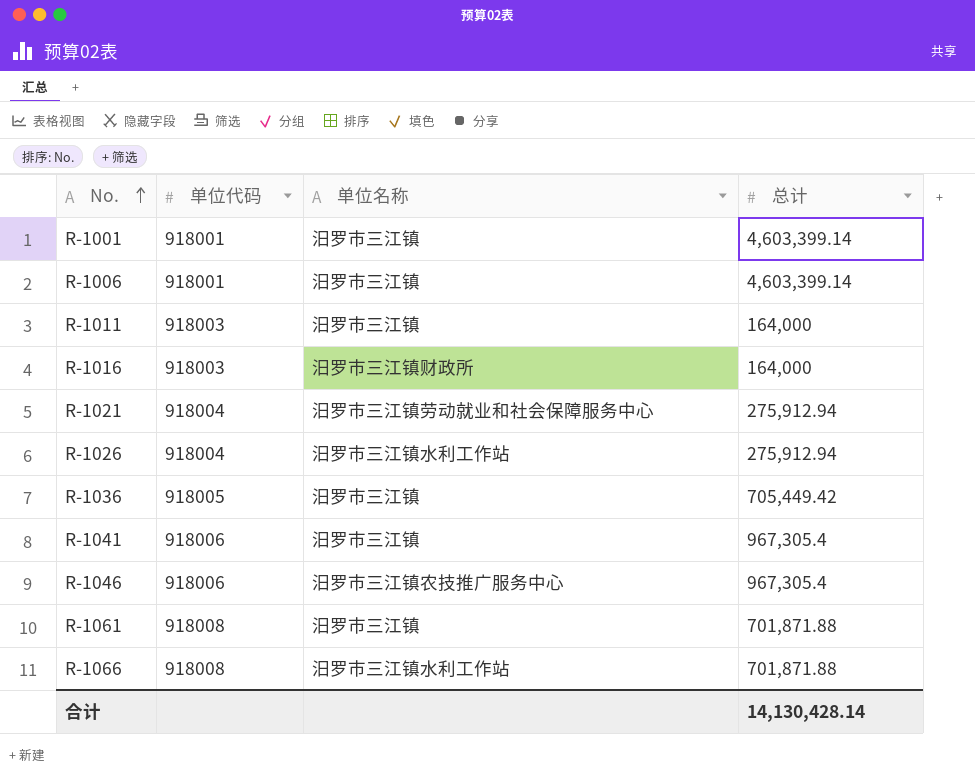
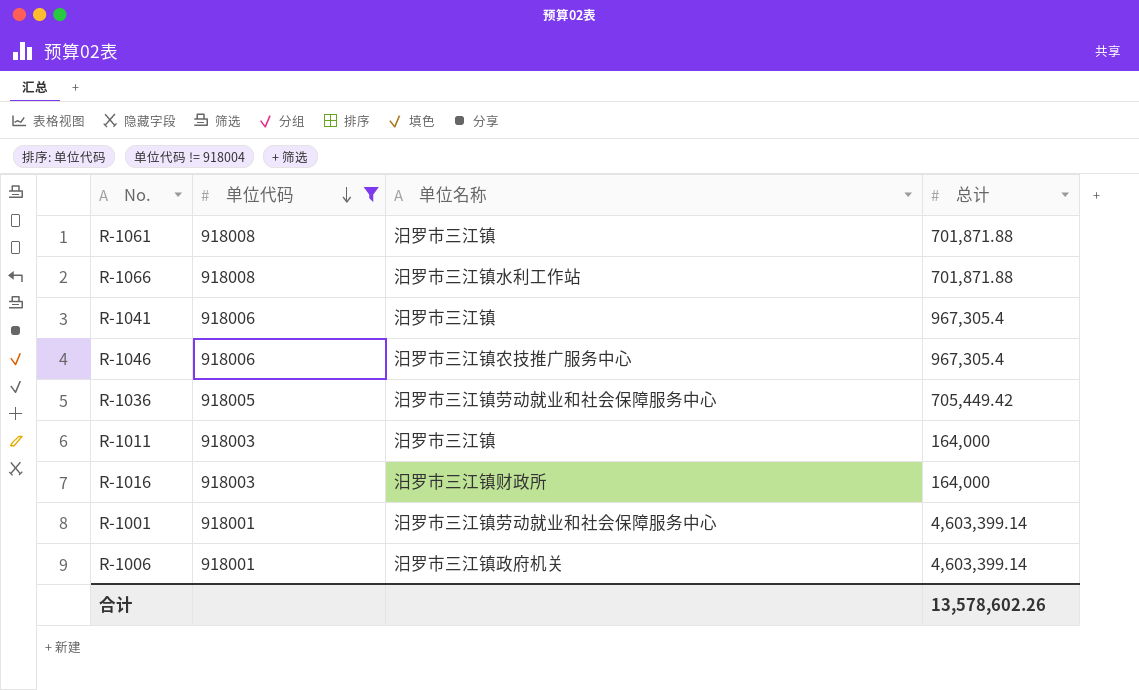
filter: none -> 单位代码 != 918004
row order: No. ascending -> 单位代码 descending
R-1036 | 单位名称: 汨罗市三江镇 -> 汨罗市三江镇劳动就业和社会保障服务中心
R-1001 | 单位名称: 汨罗市三江镇 -> 汨罗市三江镇劳动就业和社会保障服务中心
R-1006 | 单位名称: 汨罗市三江镇 -> 汨罗市三江镇政府机关
合计 | 总计: 14,130,428.14 -> 13,578,602.26

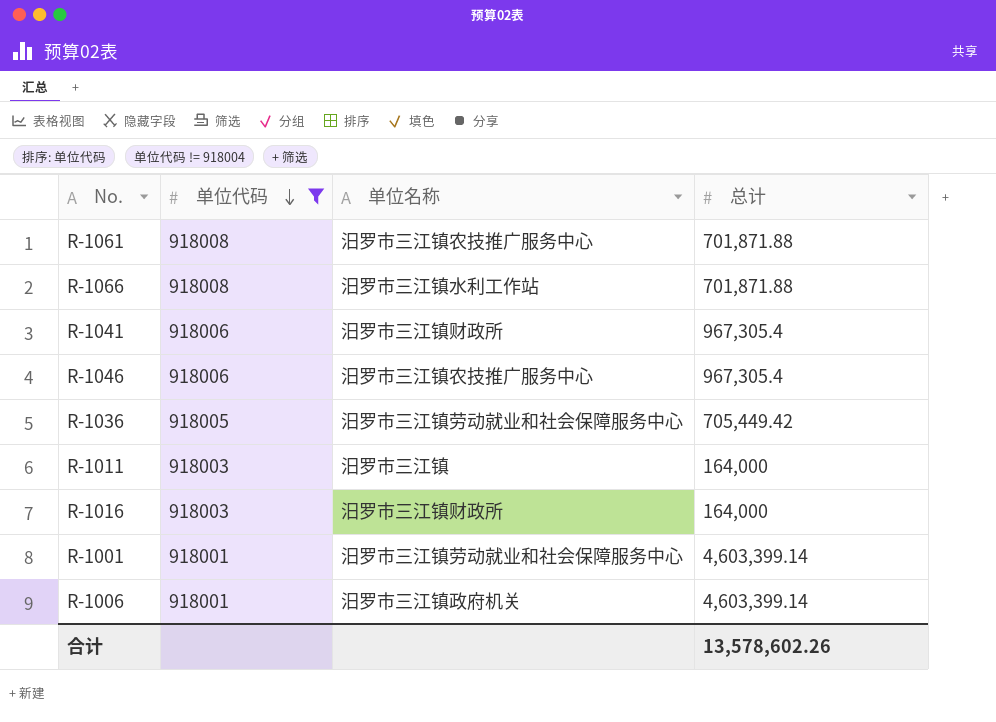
R-1061 | 单位名称: 汨罗市三江镇 -> 汨罗市三江镇农技推广服务中心
R-1041 | 单位名称: 汨罗市三江镇 -> 汨罗市三江镇财政所

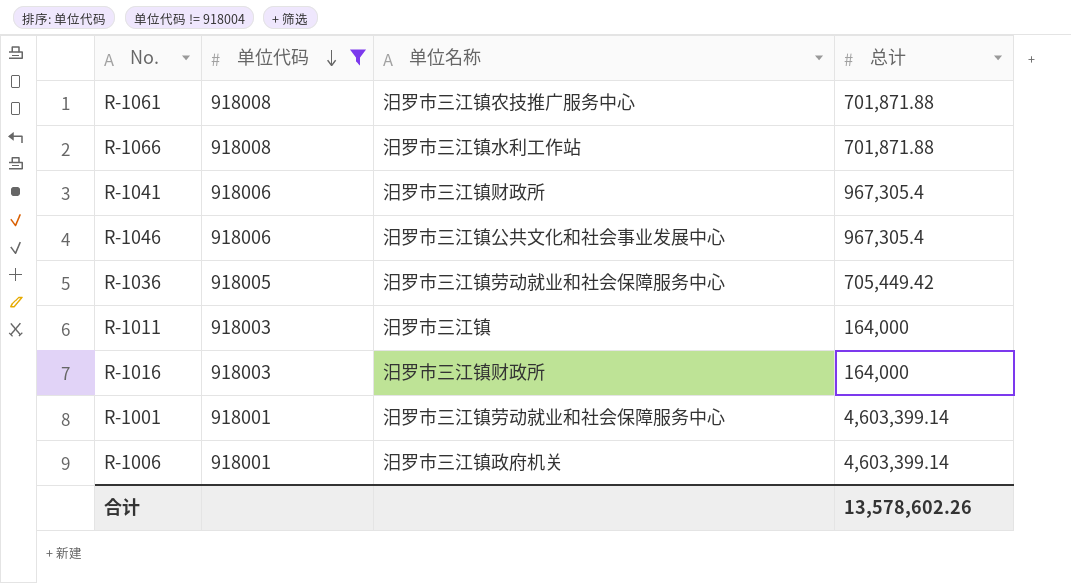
R-1046 | 单位名称: 汨罗市三江镇农技推广服务中心 -> 汨罗市三江镇公共文化和社会事业发展中心

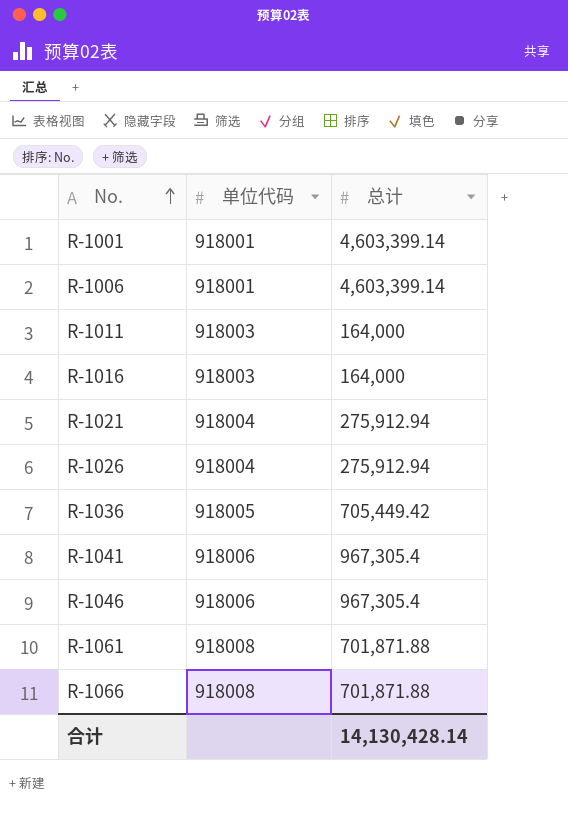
filter: 单位代码 != 918004 -> none
row order: 单位代码 descending -> No. ascending
column 单位名称 | position: 3 -> none
合计 | 总计: 13,578,602.26 -> 14,130,428.14

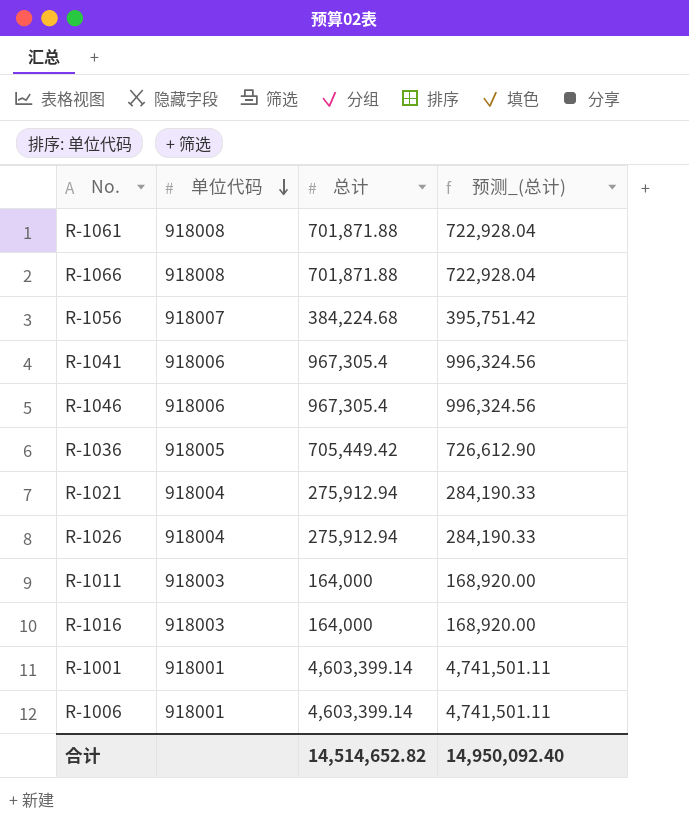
row order: No. ascending -> 单位代码 descending
column 预测_(总计) | formula: none -> [总计] * 1.03
row R-1056: none -> 918007 | 384,224.68 | 395,751.42
合计 | 总计: 14,130,428.14 -> 14,514,652.82

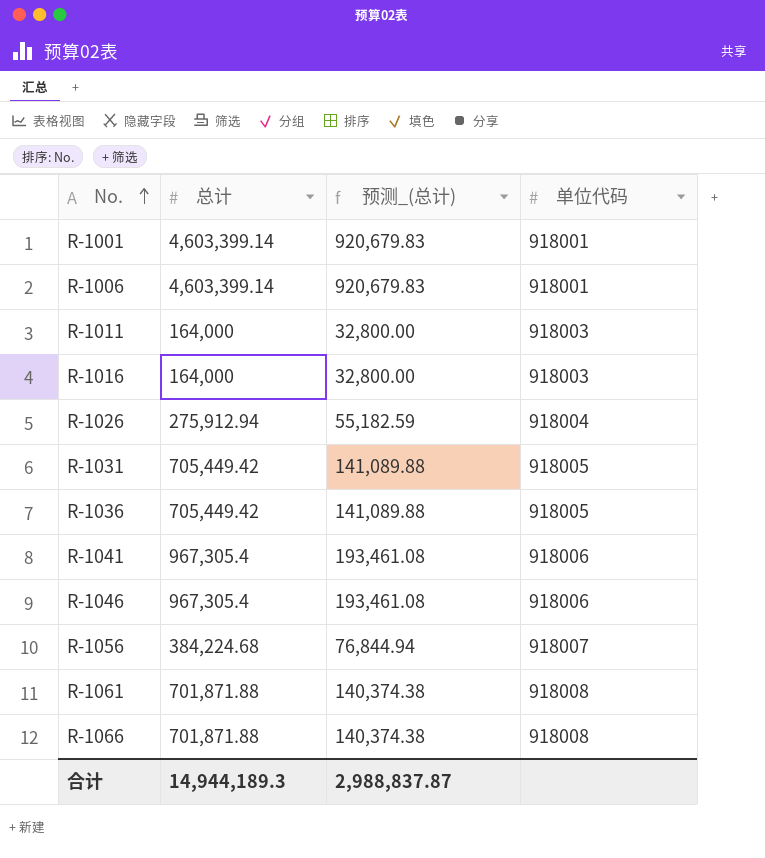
row order: 单位代码 descending -> No. ascending
column 预测_(总计) | formula: [总计] * 1.03 -> [总计] * 0.2
column 单位代码 | position: 2 -> 4
row R-1021: 918004 | 275,912.94 | 284,190.33 -> none
row R-1031: none -> 705,449.42 | 141,089.88 | 918005
合计 | 总计: 14,514,652.82 -> 14,944,189.3
合计 | 预测_(总计): 14,950,092.40 -> 2,988,837.87

